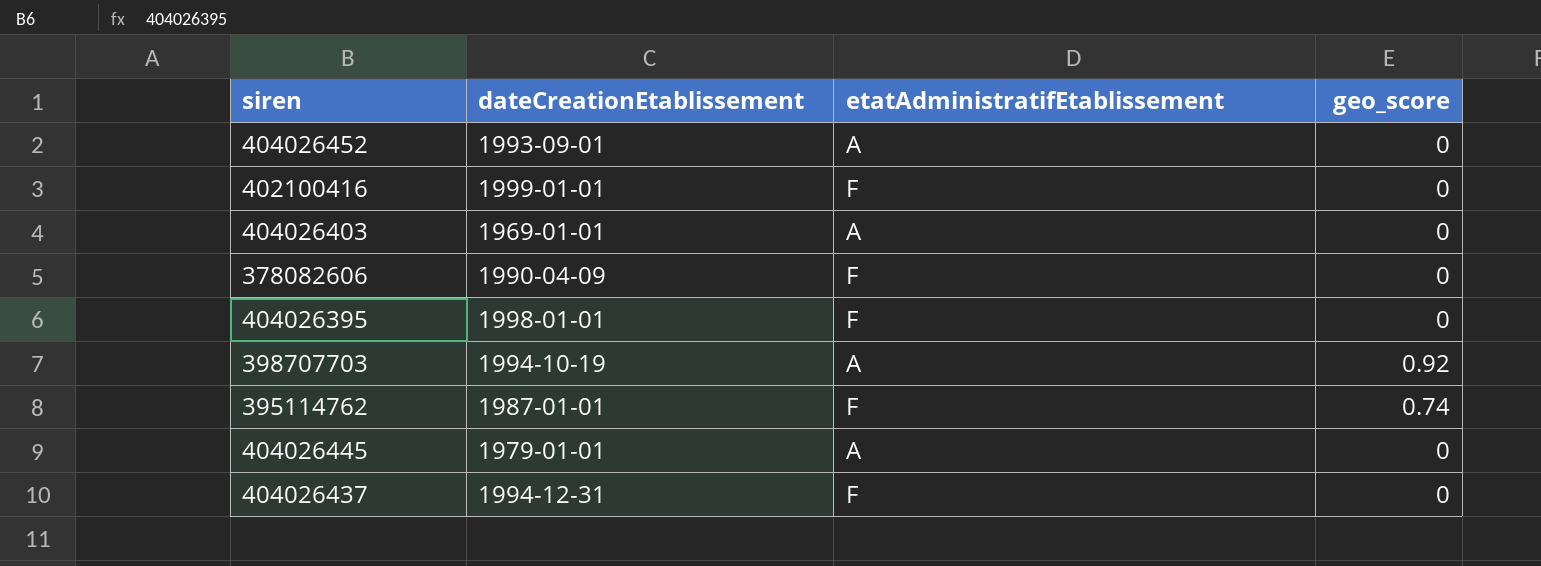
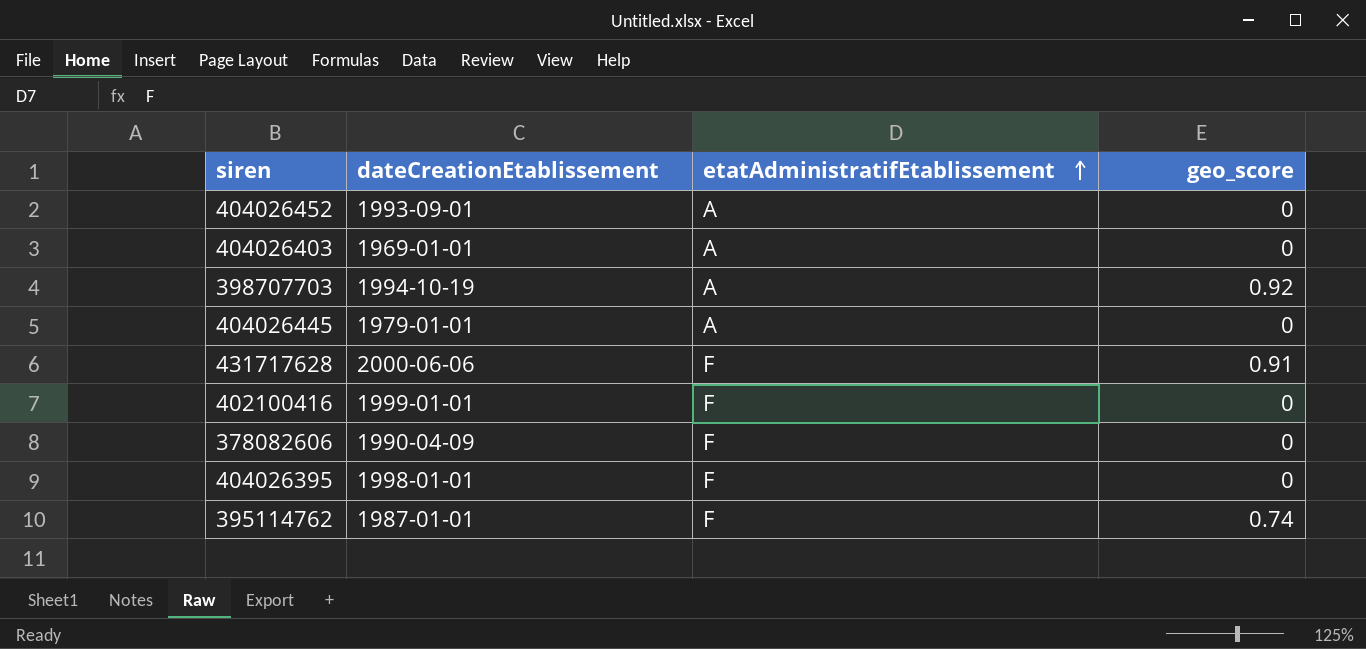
row order: none -> etatAdministratifEtablissement ascending
row 404026437: 1994-12-31 | F | 0 -> none
row 431717628: none -> 2000-06-06 | F | 0.91

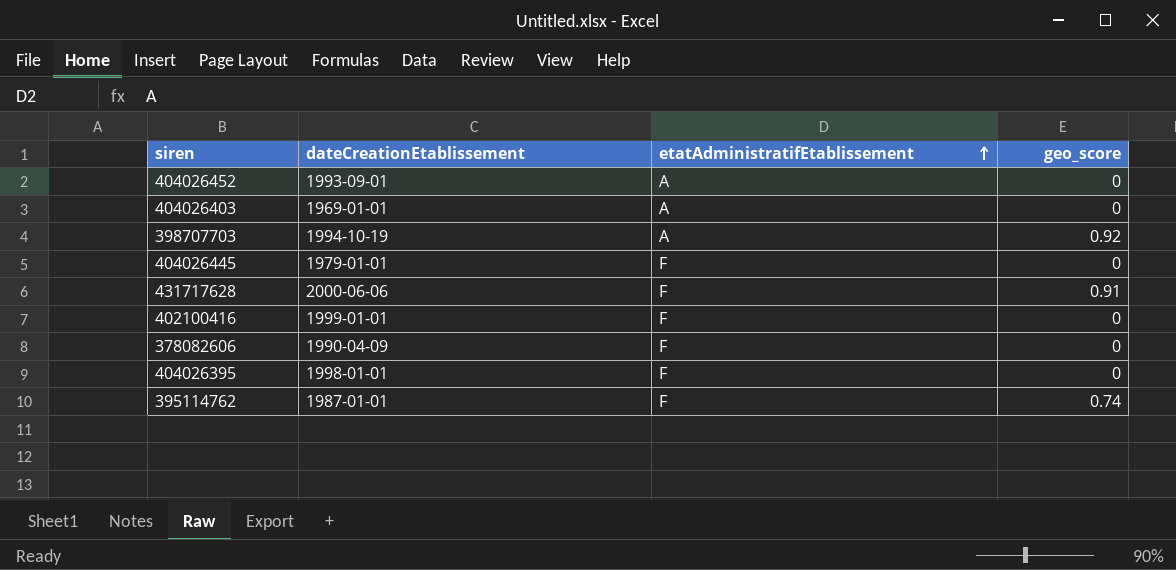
404026445 | etatAdministratifEtablissement: A -> F

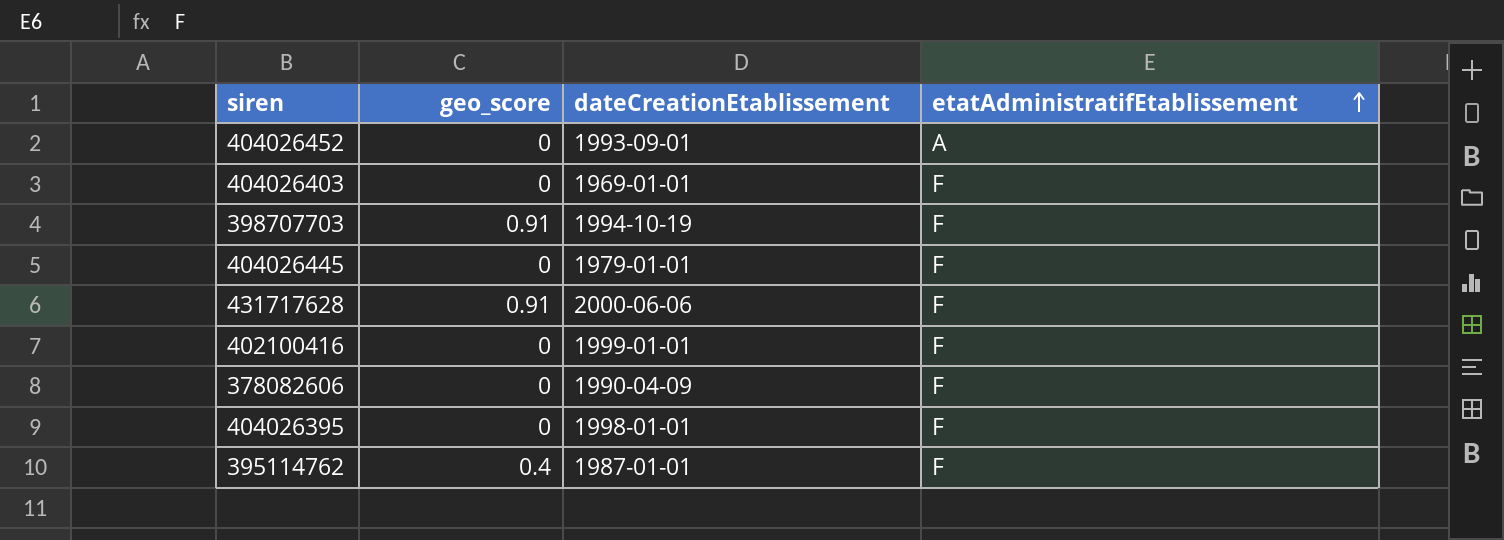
column geo_score | position: 4 -> 2
404026403 | etatAdministratifEtablissement: A -> F
398707703 | geo_score: 0.92 -> 0.91
398707703 | etatAdministratifEtablissement: A -> F
395114762 | geo_score: 0.74 -> 0.4

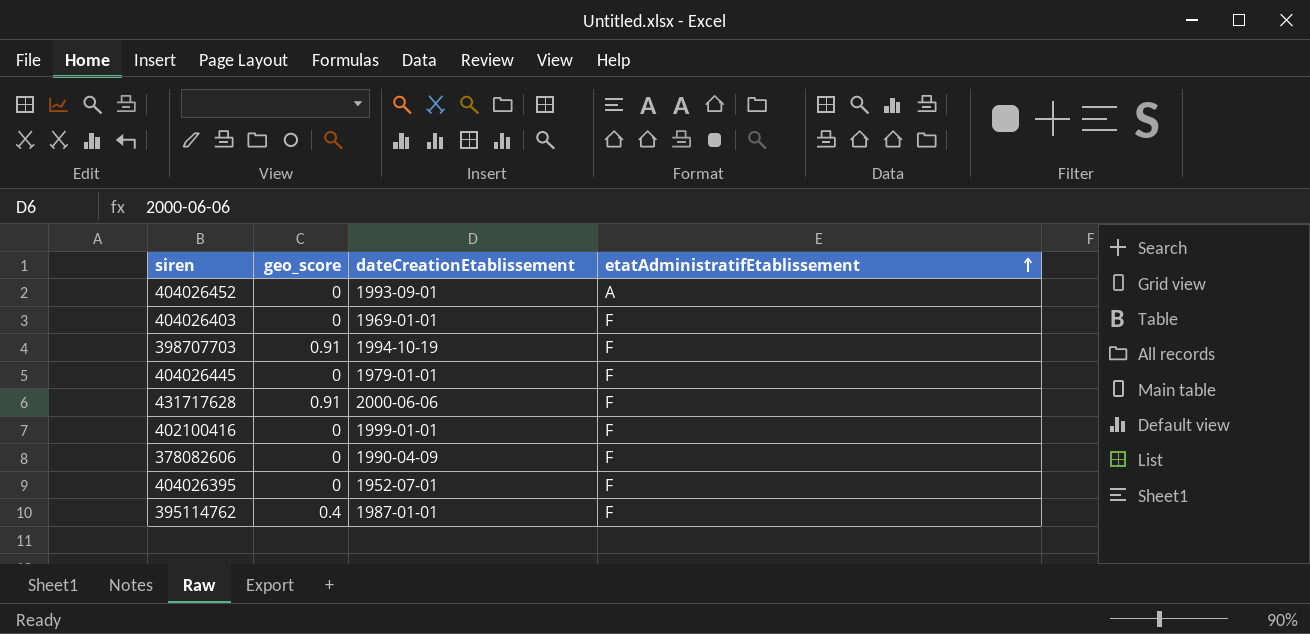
404026395 | dateCreationEtablissement: 1998-01-01 -> 1952-07-01

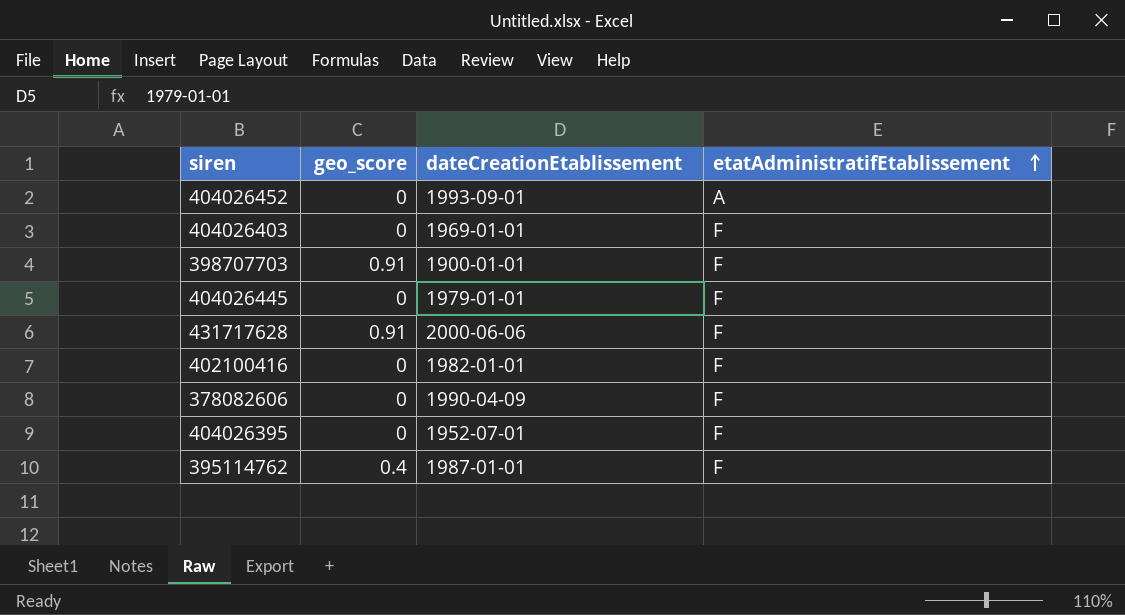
398707703 | dateCreationEtablissement: 1994-10-19 -> 1900-01-01
402100416 | dateCreationEtablissement: 1999-01-01 -> 1982-01-01

